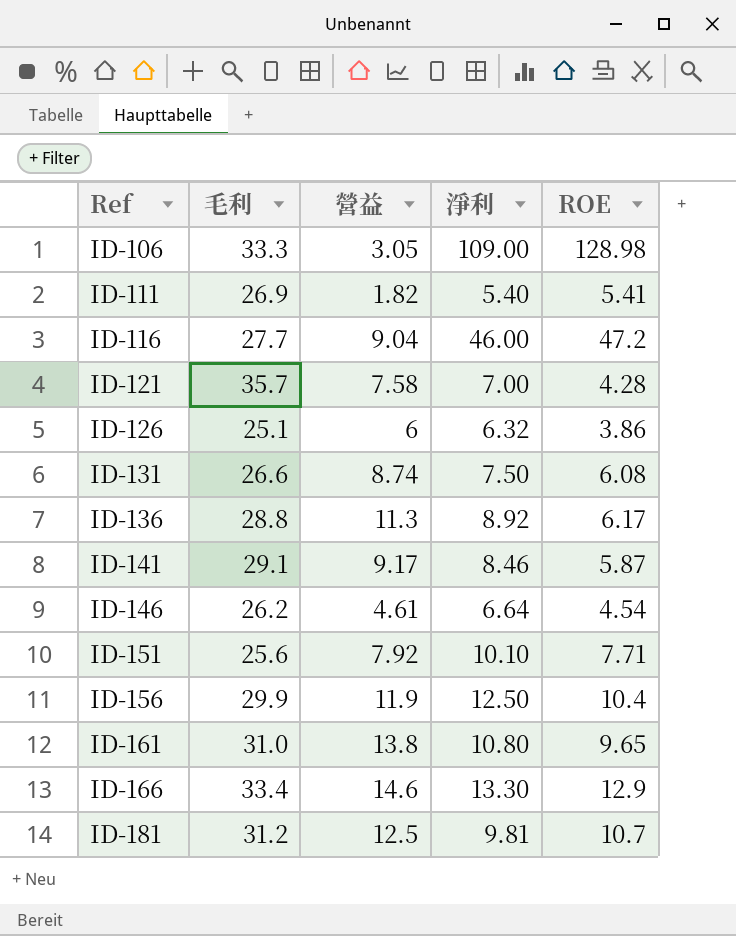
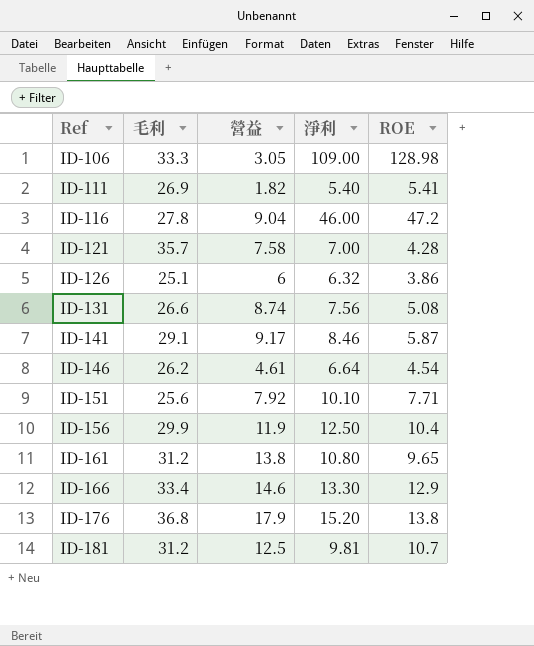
row ID-136: 28.8 | 11.3 | 8.92 | 6.17 -> none
ID-116 | 毛利: 27.7 -> 27.8
ID-131 | 淨利: 7.50 -> 7.56
ID-131 | ROE: 6.08 -> 5.08
ID-161 | 毛利: 31.0 -> 31.2
row ID-176: none -> 36.8 | 17.9 | 15.20 | 13.8

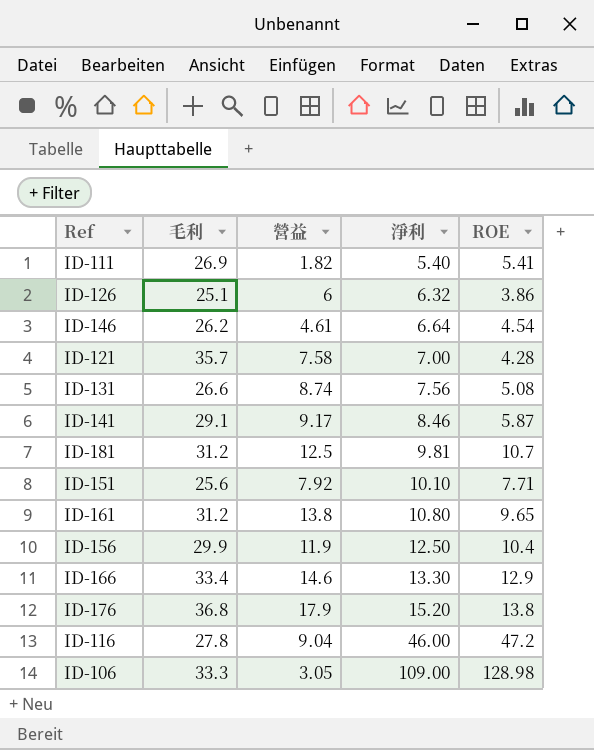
row order: Ref ascending -> 淨利 ascending

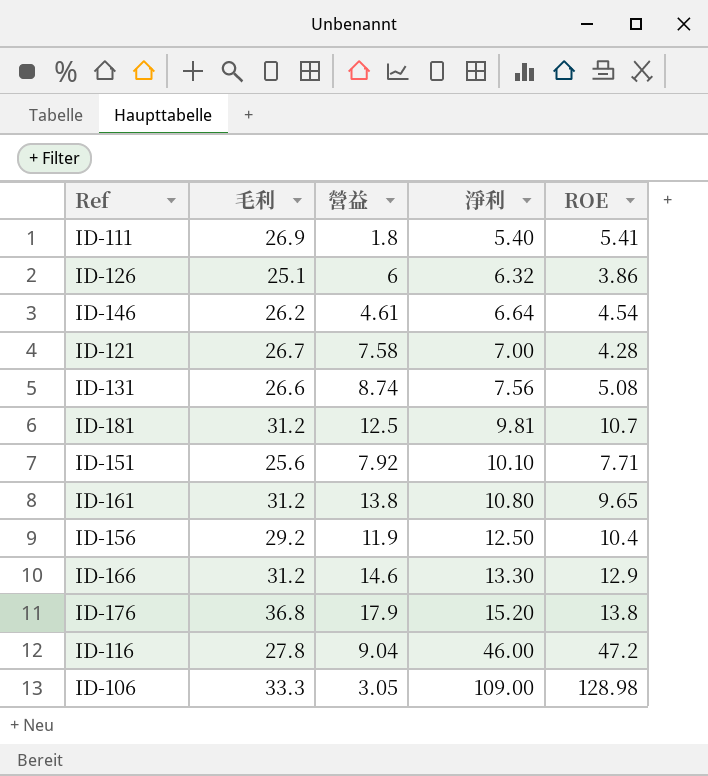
row ID-141: 29.1 | 9.17 | 8.46 | 5.87 -> none
ID-111 | 營益: 1.82 -> 1.8
ID-121 | 毛利: 35.7 -> 26.7
ID-156 | 毛利: 29.9 -> 29.2
ID-166 | 毛利: 33.4 -> 31.2

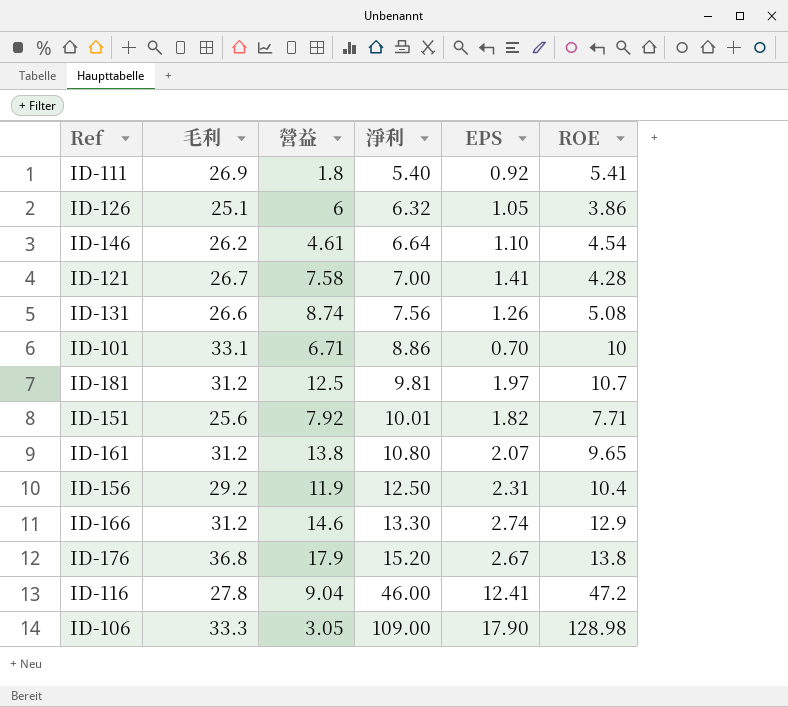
column EPS | position: none -> 5
row ID-101: none -> 33.1 | 6.71 | 8.86 | 0.70 | 10
ID-151 | 淨利: 10.10 -> 10.01

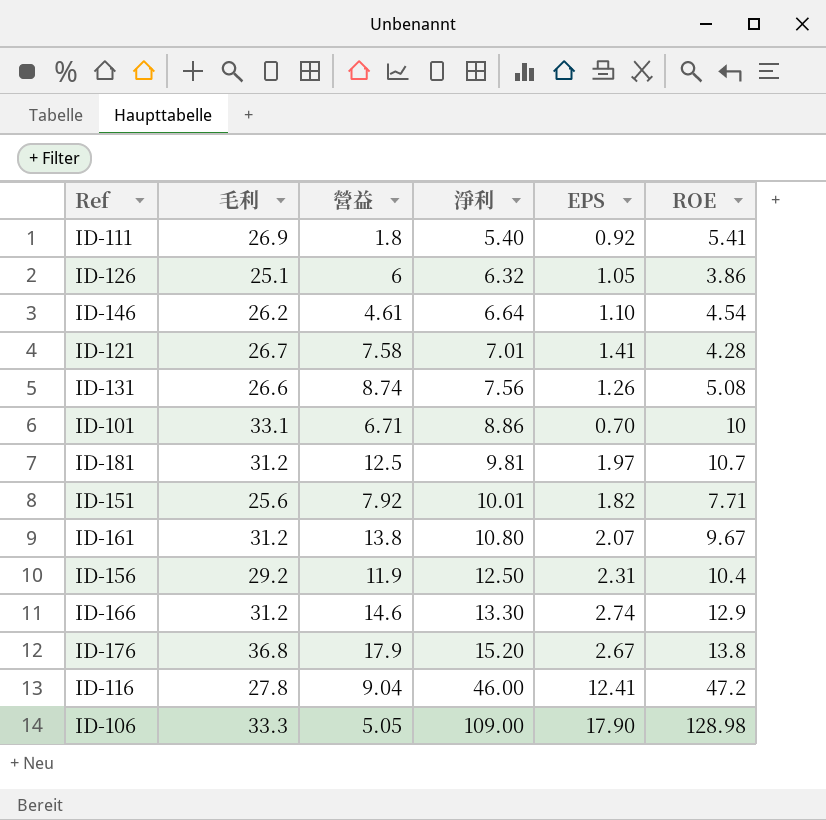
ID-121 | 淨利: 7.00 -> 7.01
ID-161 | ROE: 9.65 -> 9.67
ID-106 | 營益: 3.05 -> 5.05

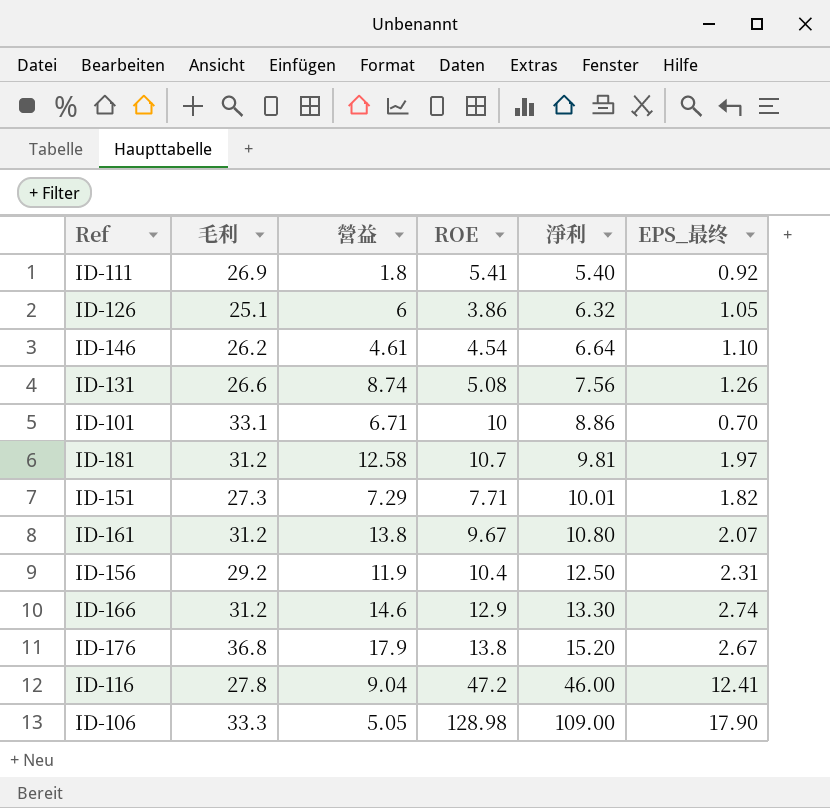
column ROE | position: 6 -> 4
column name: EPS -> EPS_最终
row ID-121: 26.7 | 7.58 | 7.01 | 1.41 | 4.28 -> none
ID-181 | 營益: 12.5 -> 12.58
ID-151 | 毛利: 25.6 -> 27.3
ID-151 | 營益: 7.92 -> 7.29

